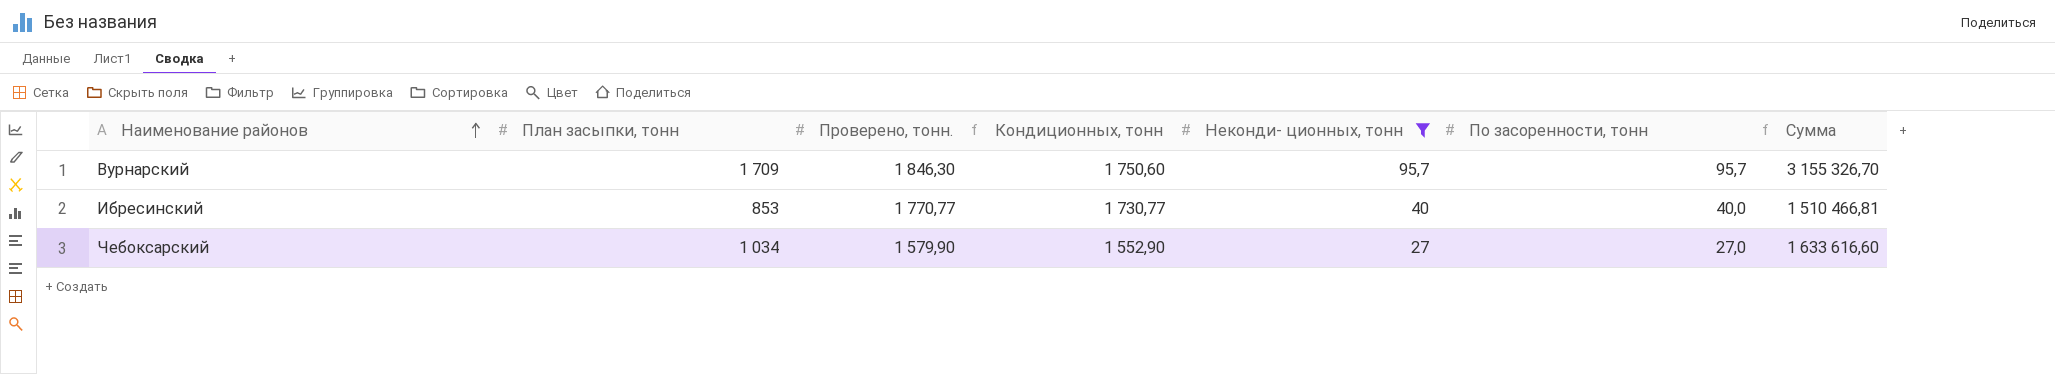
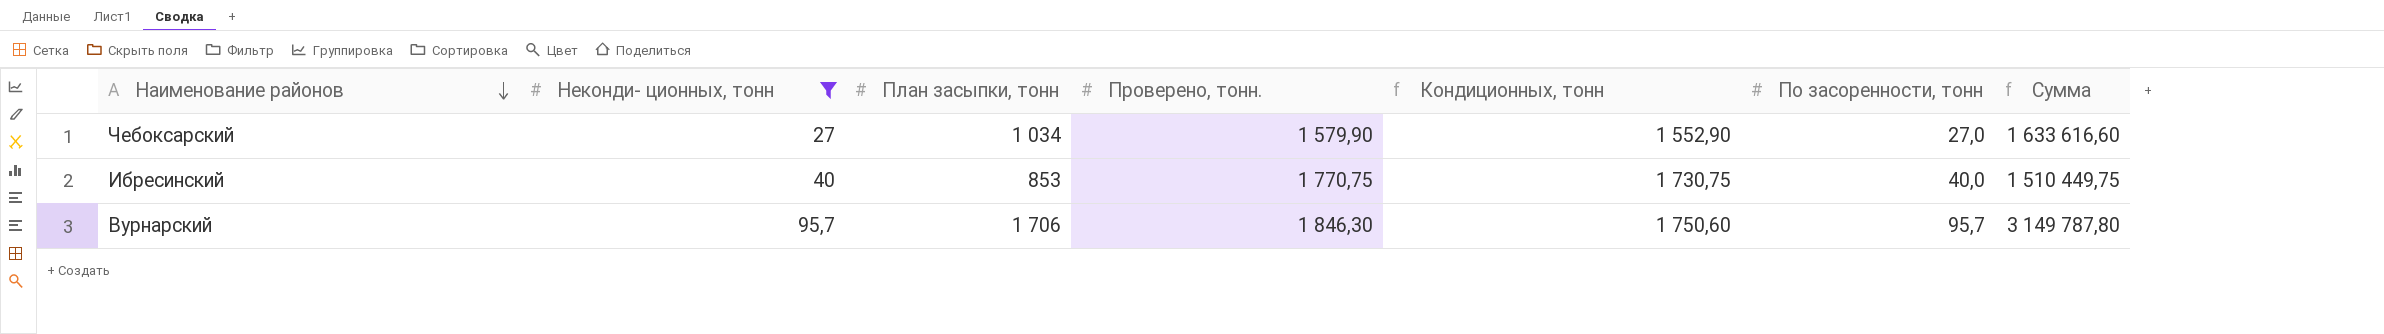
row order: Наименование районов ascending -> Наименование районов descending
column Неконди- ционных, тонн | position: 5 -> 2
Ибресинский | Проверено, тонн.: 1 770,77 -> 1 770,75
Ибресинский | Кондиционных, тонн: 1 730,77 -> 1 730,75
Ибресинский | Сумма: 1 510 466,81 -> 1 510 449,75
Вурнарский | План засыпки, тонн: 1 709 -> 1 706
Вурнарский | Сумма: 3 155 326,70 -> 3 149 787,80

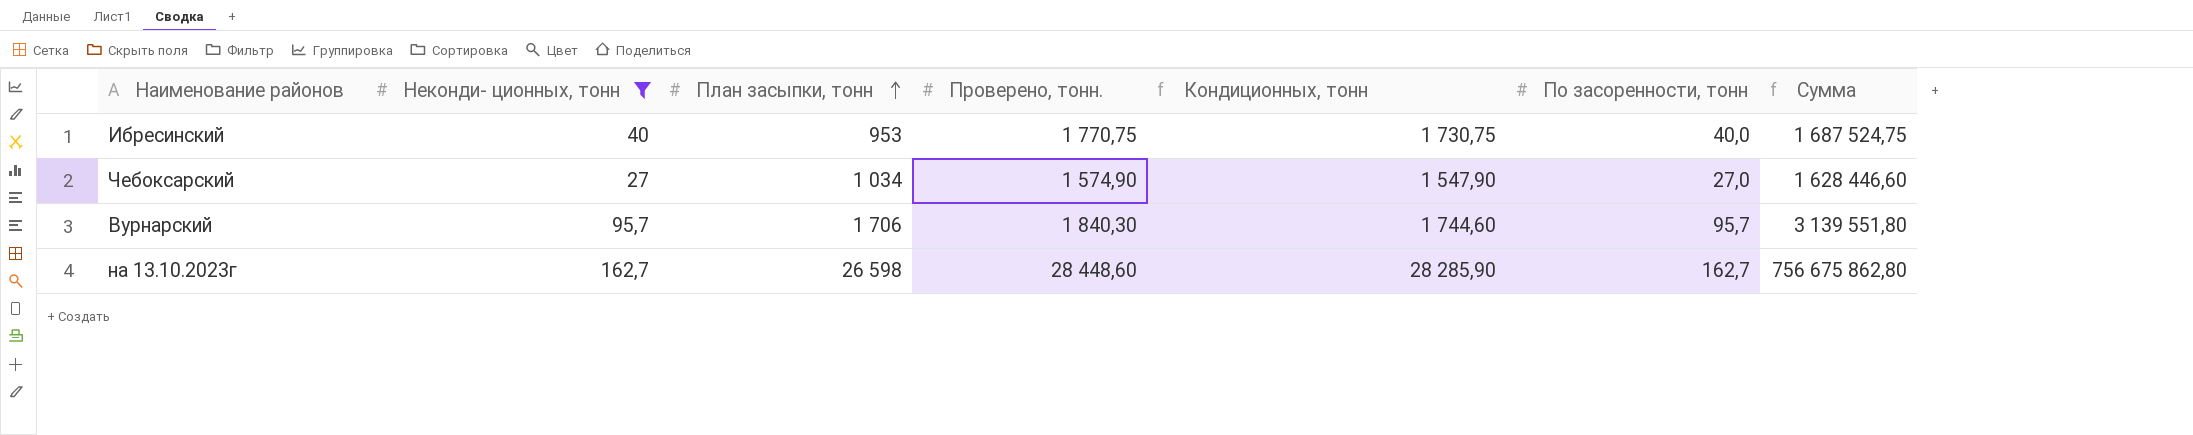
row order: Наименование районов descending -> План засыпки, тонн ascending
Ибресинский | План засыпки, тонн: 853 -> 953
Ибресинский | Сумма: 1 510 449,75 -> 1 687 524,75
Чебоксарский | Проверено, тонн.: 1 579,90 -> 1 574,90
Чебоксарский | Кондиционных, тонн: 1 552,90 -> 1 547,90
Чебоксарский | Сумма: 1 633 616,60 -> 1 628 446,60
Вурнарский | Проверено, тонн.: 1 846,30 -> 1 840,30
Вурнарский | Кондиционных, тонн: 1 750,60 -> 1 744,60
Вурнарский | Сумма: 3 149 787,80 -> 3 139 551,80
row на 13.10.2023г: none -> 162,7 | 26 598 | 28 448,60 | 28 285,90 | 162,7 | 756 675 862,80

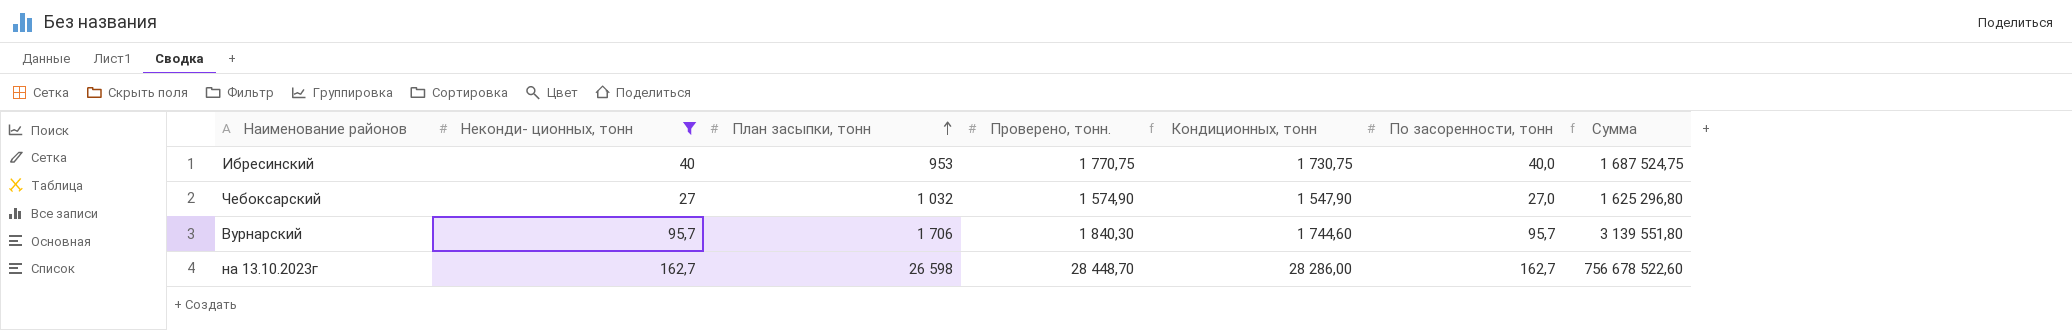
Чебоксарский | План засыпки, тонн: 1 034 -> 1 032
Чебоксарский | Сумма: 1 628 446,60 -> 1 625 296,80
на 13.10.2023г | Проверено, тонн.: 28 448,60 -> 28 448,70
на 13.10.2023г | Кондиционных, тонн: 28 285,90 -> 28 286,00
на 13.10.2023г | Сумма: 756 675 862,80 -> 756 678 522,60

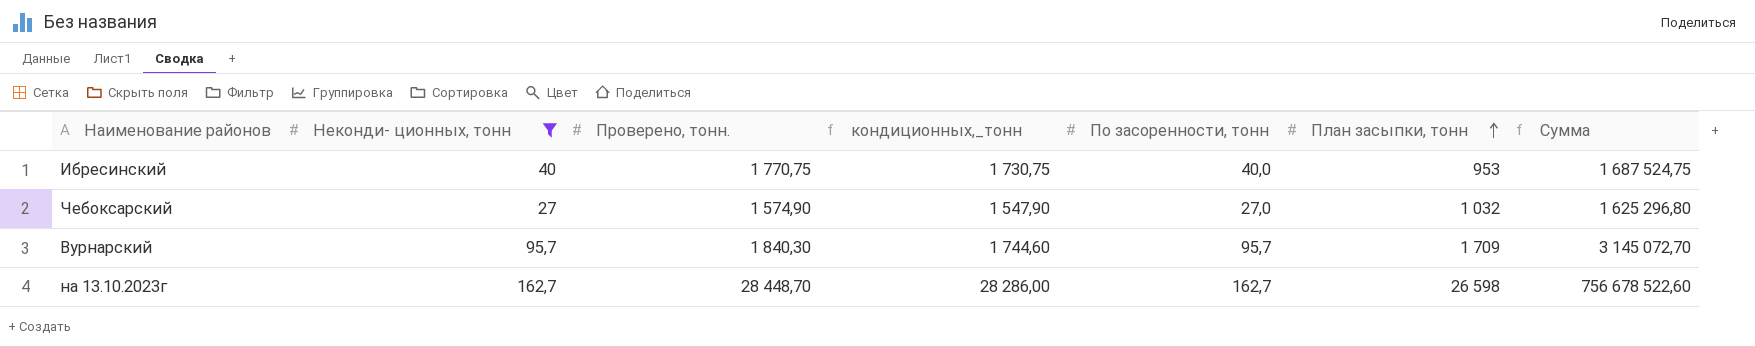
column name: Кондиционных, тонн -> кондиционных,_тонн
column План засыпки, тонн | position: 3 -> 6
Вурнарский | План засыпки, тонн: 1 706 -> 1 709
Вурнарский | Сумма: 3 139 551,80 -> 3 145 072,70

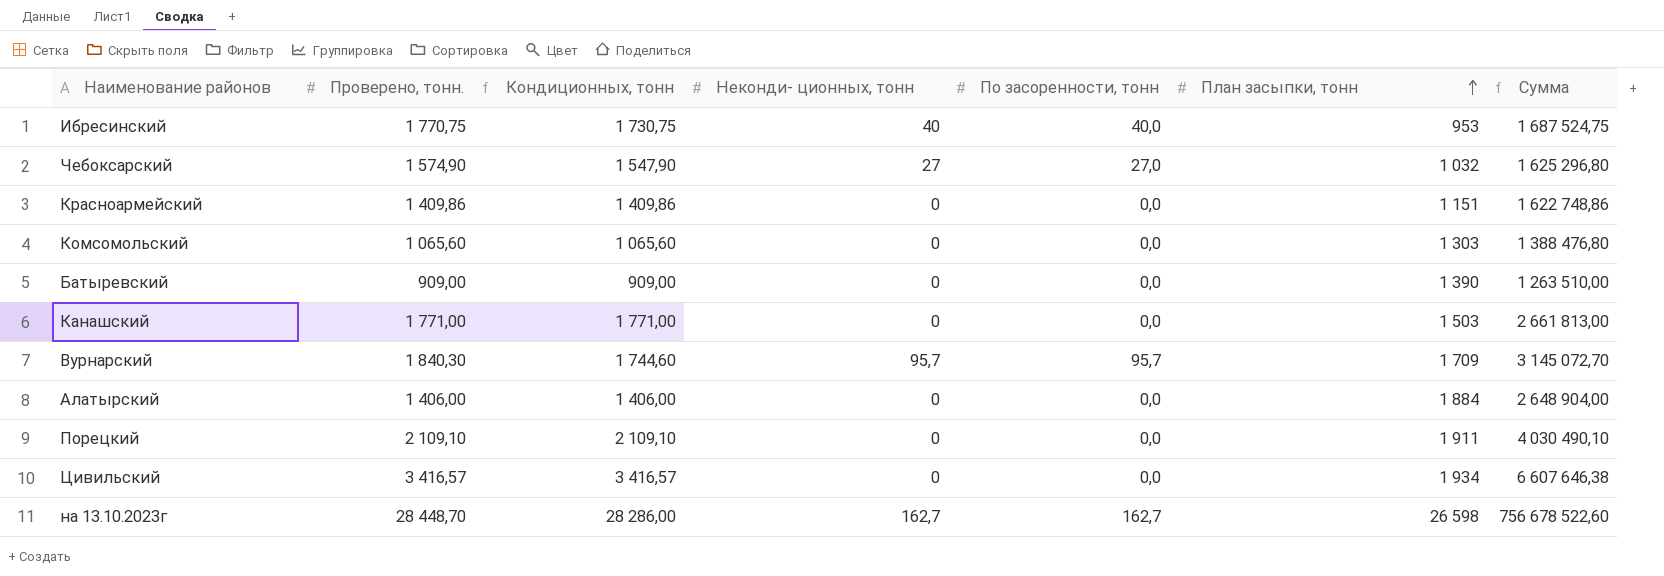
filter: Неконди- ционных, тонн != 0 -> none
column name: кондиционных,_тонн -> Кондиционных, тонн
column Неконди- ционных, тонн | position: 2 -> 4

